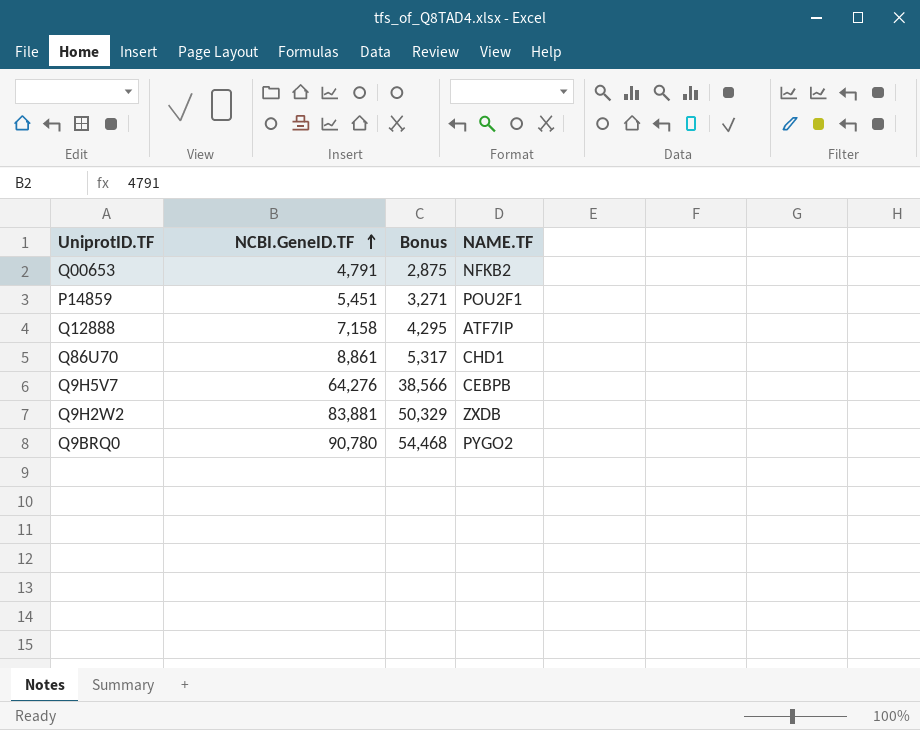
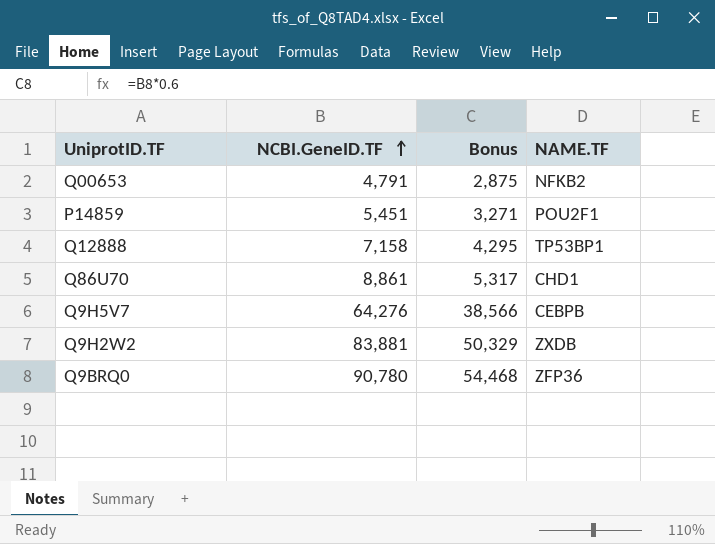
Q12888 | NAME.TF: ATF7IP -> TP53BP1
Q9BRQ0 | NAME.TF: PYGO2 -> ZFP36

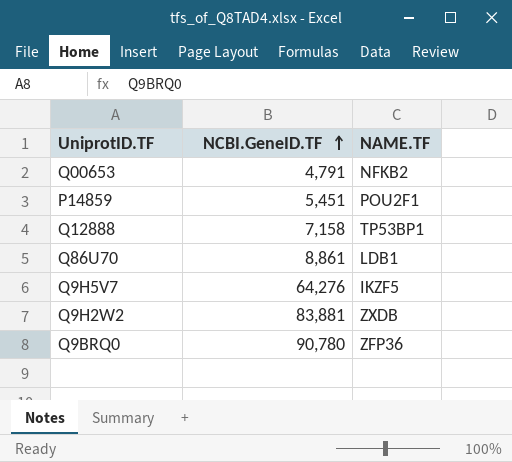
column Bonus | formula: [NCBI.GeneID.TF] * 0.6 -> none
Q86U70 | NAME.TF: CHD1 -> LDB1
Q9H5V7 | NAME.TF: CEBPB -> IKZF5

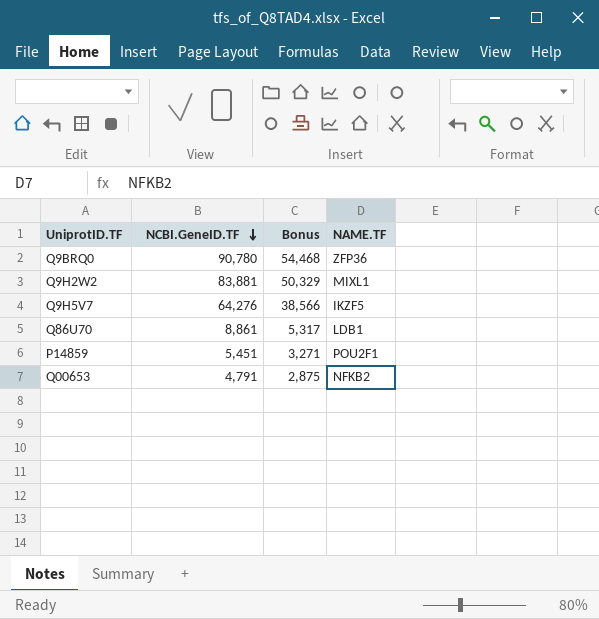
row order: NCBI.GeneID.TF ascending -> NCBI.GeneID.TF descending
column Bonus | formula: none -> [NCBI.GeneID.TF] * 0.6
row Q12888: 7,158 | TP53BP1 -> none
Q9H2W2 | NAME.TF: ZXDB -> MIXL1

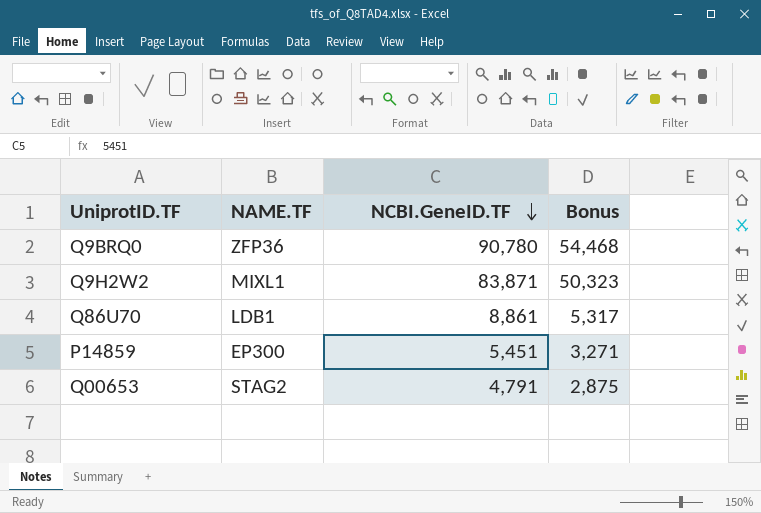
column NAME.TF | position: 4 -> 2
row Q9H5V7: 64,276 | 38,566 | IKZF5 -> none
Q9H2W2 | NCBI.GeneID.TF: 83,881 -> 83,871
Q9H2W2 | Bonus: 50,329 -> 50,323
P14859 | NAME.TF: POU2F1 -> EP300
Q00653 | NAME.TF: NFKB2 -> STAG2

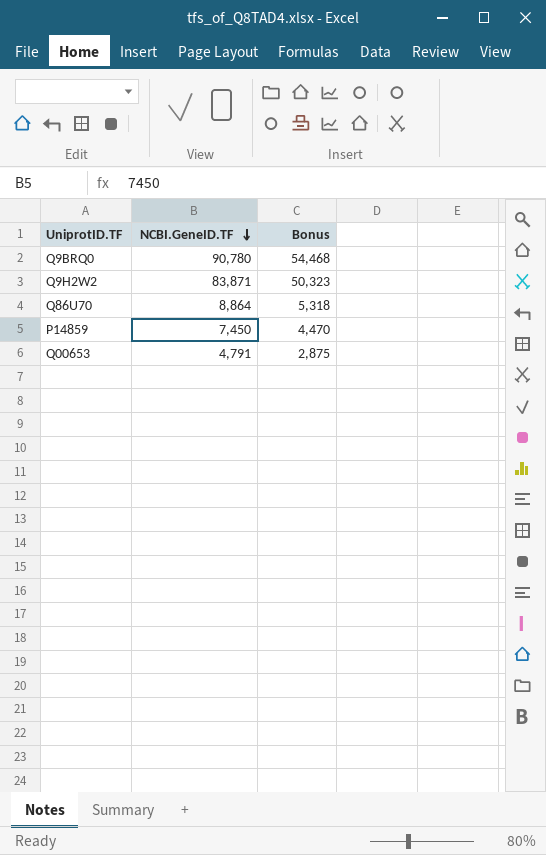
column NAME.TF | position: 2 -> none
Q86U70 | NCBI.GeneID.TF: 8,861 -> 8,864
Q86U70 | Bonus: 5,317 -> 5,318
P14859 | NCBI.GeneID.TF: 5,451 -> 7,450
P14859 | Bonus: 3,271 -> 4,470

